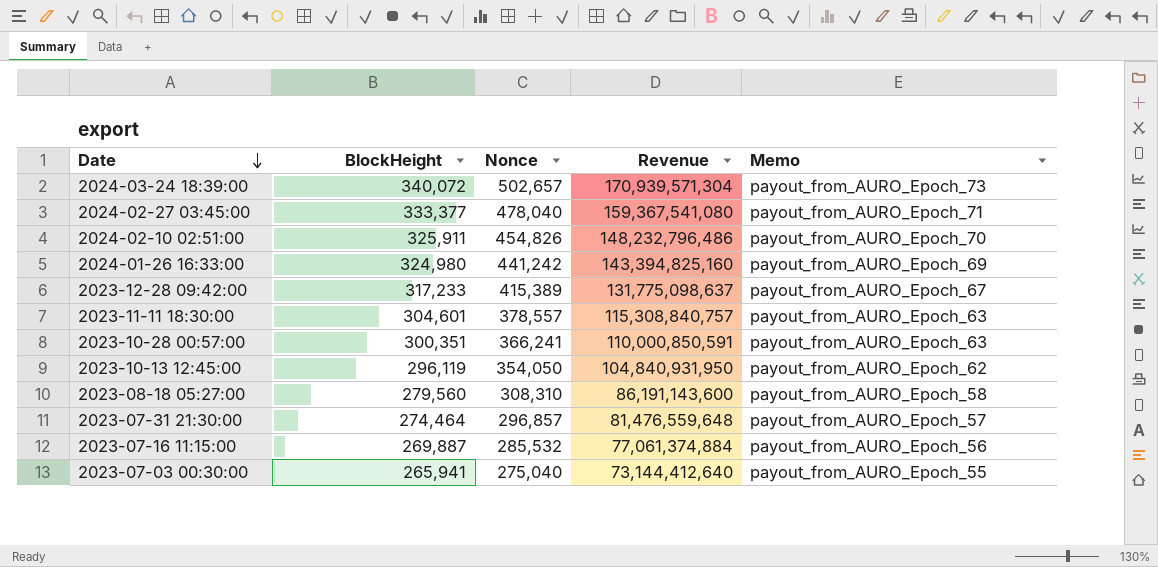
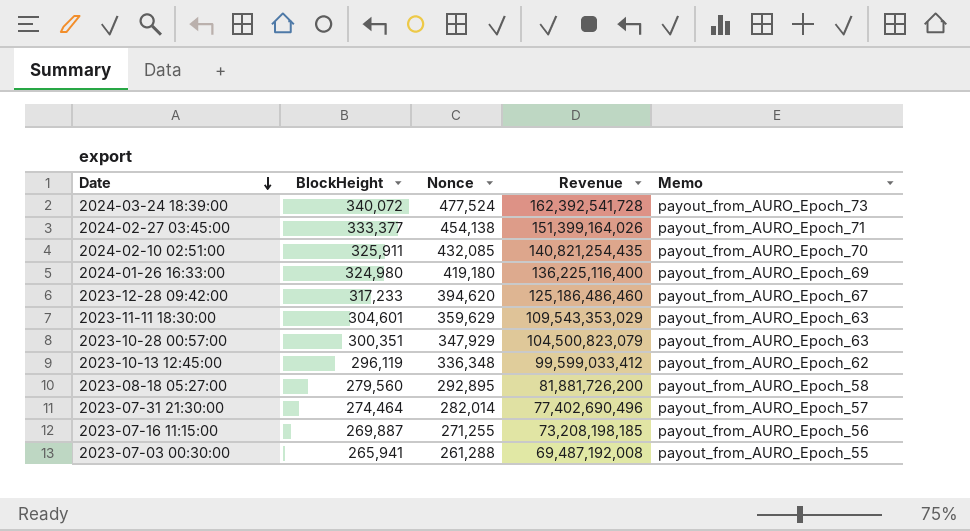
2024-03-24 18:39:00 | Nonce: 502,657 -> 477,524
2024-03-24 18:39:00 | Revenue: 170,939,571,304 -> 162,392,541,728
2024-02-27 03:45:00 | Nonce: 478,040 -> 454,138
2024-02-27 03:45:00 | Revenue: 159,367,541,080 -> 151,399,164,026
2024-02-10 02:51:00 | Nonce: 454,826 -> 432,085
2024-02-10 02:51:00 | Revenue: 148,232,796,486 -> 140,821,254,435
2024-01-26 16:33:00 | Nonce: 441,242 -> 419,180
2024-01-26 16:33:00 | Revenue: 143,394,825,160 -> 136,225,116,400
2023-12-28 09:42:00 | Nonce: 415,389 -> 394,620
2023-12-28 09:42:00 | Revenue: 131,775,098,637 -> 125,186,486,460
2023-11-11 18:30:00 | Nonce: 378,557 -> 359,629
2023-11-11 18:30:00 | Revenue: 115,308,840,757 -> 109,543,353,029
2023-10-28 00:57:00 | Nonce: 366,241 -> 347,929
2023-10-28 00:57:00 | Revenue: 110,000,850,591 -> 104,500,823,079
2023-10-13 12:45:00 | Nonce: 354,050 -> 336,348
2023-10-13 12:45:00 | Revenue: 104,840,931,950 -> 99,599,033,412
2023-08-18 05:27:00 | Nonce: 308,310 -> 292,895
2023-08-18 05:27:00 | Revenue: 86,191,143,600 -> 81,881,726,200
2023-07-31 21:30:00 | Nonce: 296,857 -> 282,014
2023-07-31 21:30:00 | Revenue: 81,476,559,648 -> 77,402,690,496
2023-07-16 11:15:00 | Nonce: 285,532 -> 271,255
2023-07-16 11:15:00 | Revenue: 77,061,374,884 -> 73,208,198,185
2023-07-03 00:30:00 | Nonce: 275,040 -> 261,288
2023-07-03 00:30:00 | Revenue: 73,144,412,640 -> 69,487,192,008

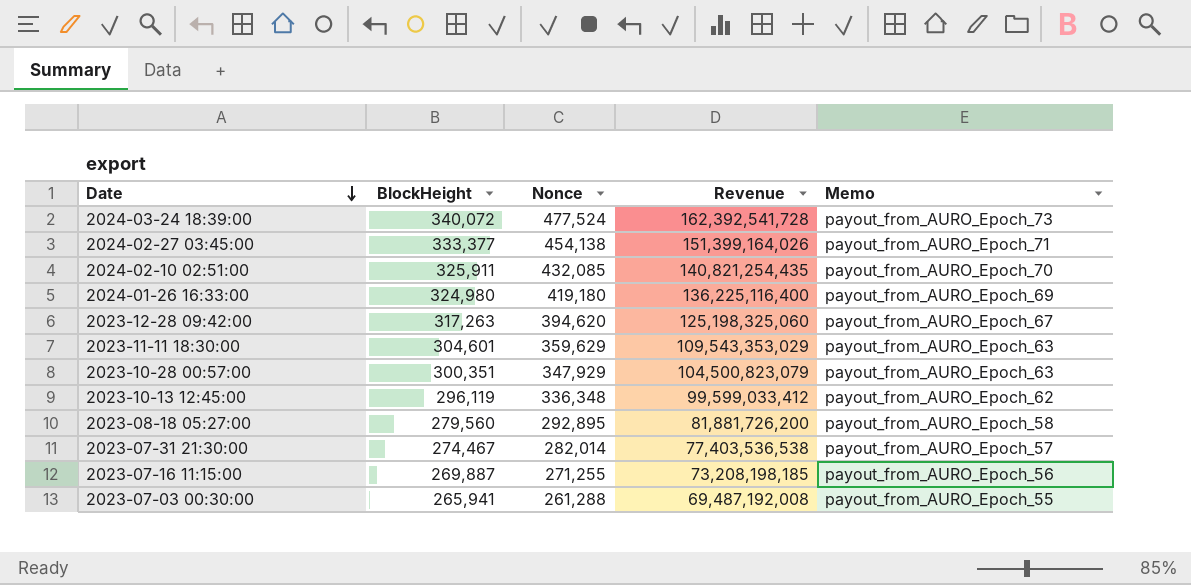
2023-12-28 09:42:00 | BlockHeight: 317,233 -> 317,263
2023-12-28 09:42:00 | Revenue: 125,186,486,460 -> 125,198,325,060
2023-07-31 21:30:00 | BlockHeight: 274,464 -> 274,467
2023-07-31 21:30:00 | Revenue: 77,402,690,496 -> 77,403,536,538

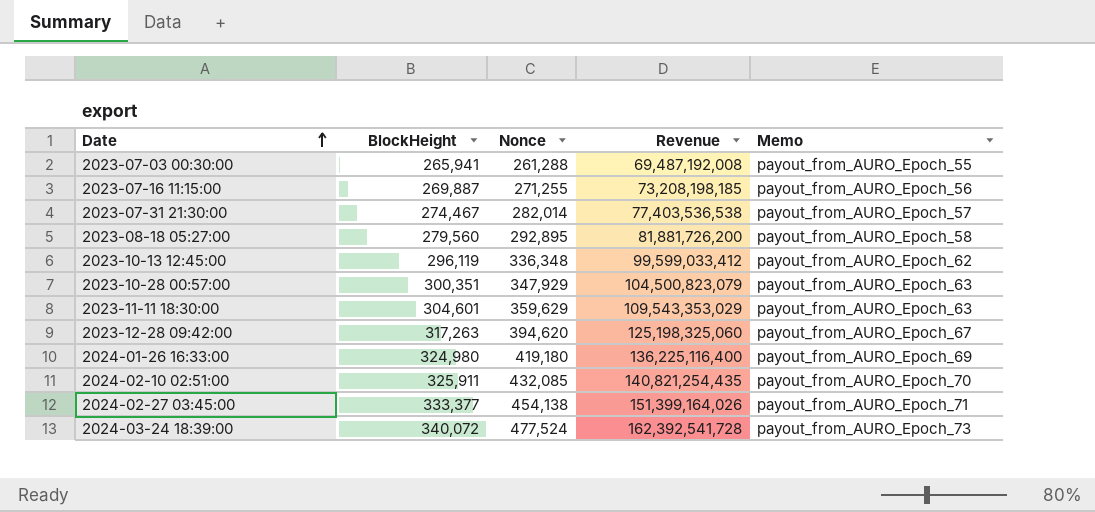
row order: Date descending -> Date ascending

